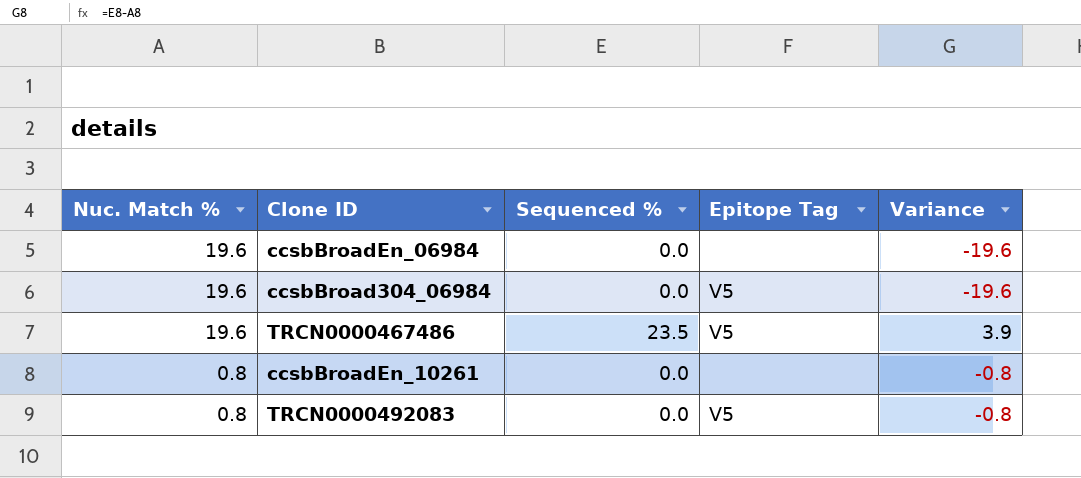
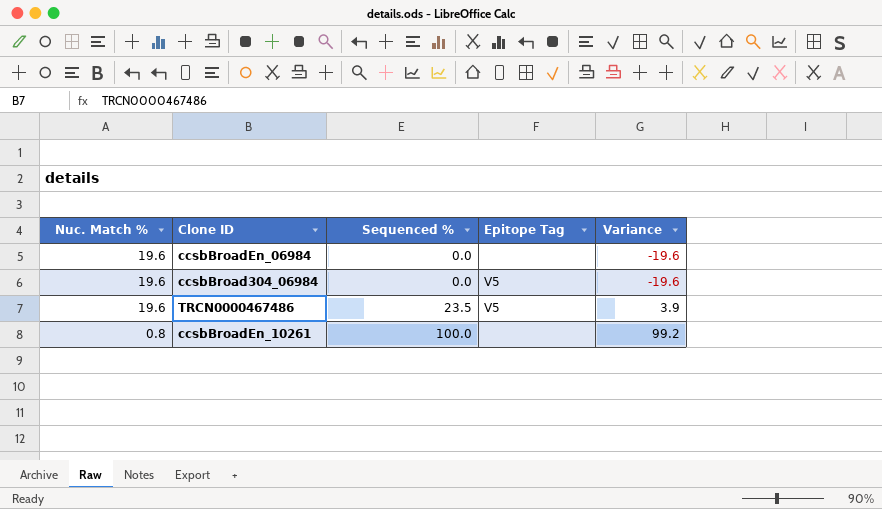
row TRCN0000492083: 0.8 | 0.0 | V5 | -0.8 -> none
ccsbBroadEn_10261 | Sequenced %: 0.0 -> 100.0
ccsbBroadEn_10261 | Variance: -0.8 -> 99.2

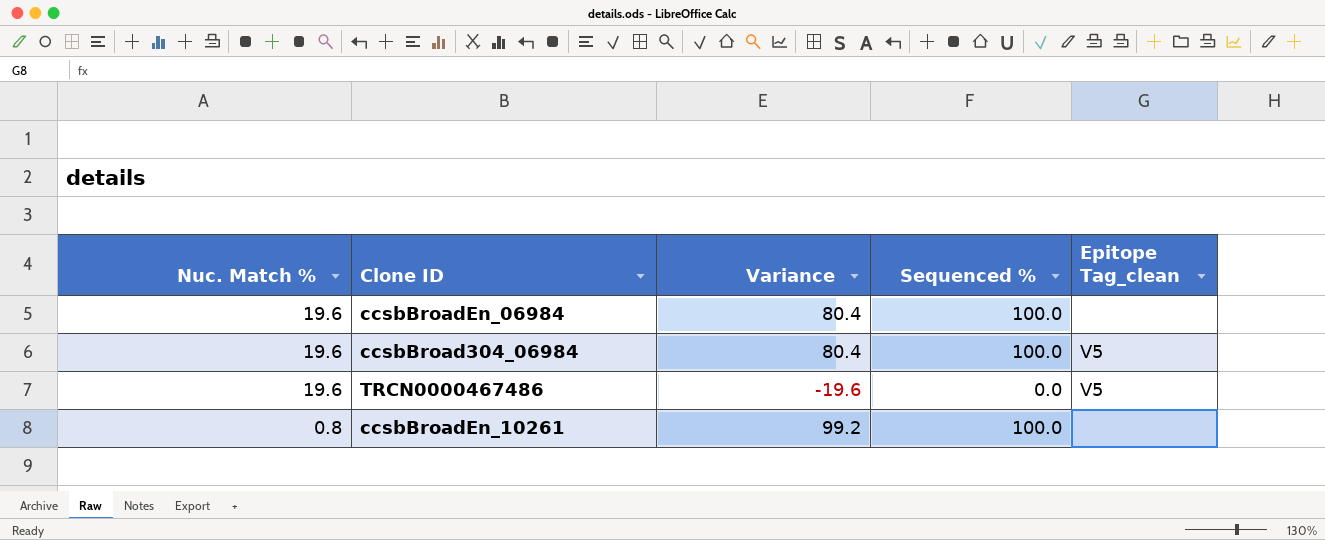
column Variance | position: 5 -> 3
column name: Epitope Tag -> Epitope Tag_clean
ccsbBroadEn_06984 | Variance: -19.6 -> 80.4
ccsbBroadEn_06984 | Sequenced %: 0.0 -> 100.0
ccsbBroad304_06984 | Variance: -19.6 -> 80.4
ccsbBroad304_06984 | Sequenced %: 0.0 -> 100.0
TRCN0000467486 | Variance: 3.9 -> -19.6
TRCN0000467486 | Sequenced %: 23.5 -> 0.0

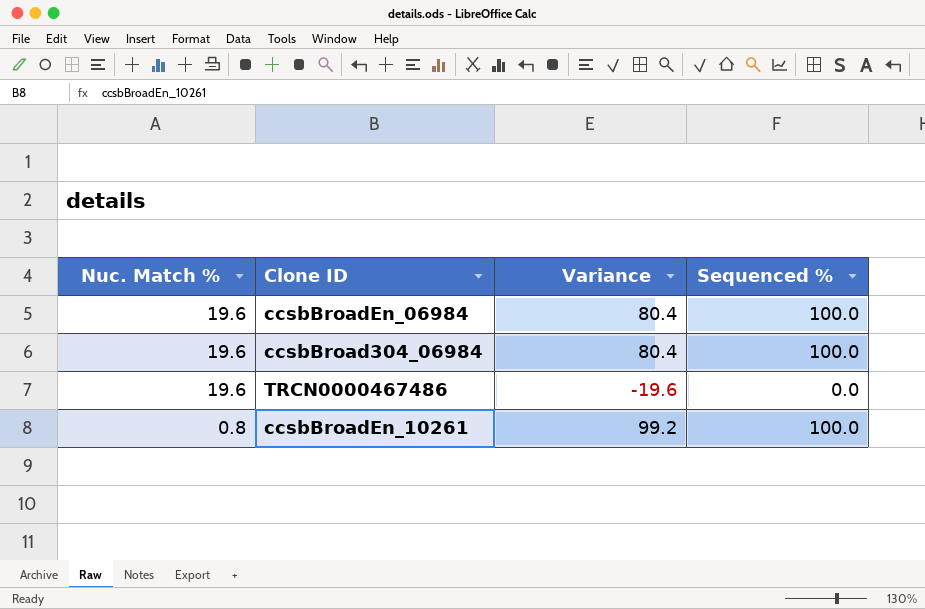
column Epitope Tag_clean | position: 5 -> none

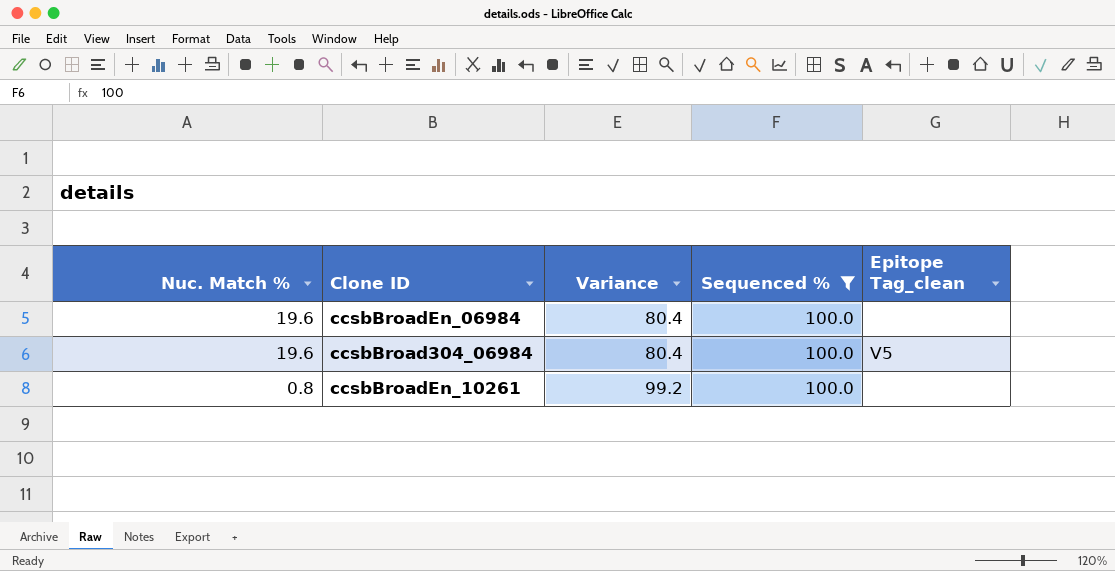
filter: none -> Sequenced % = 100.0
column Epitope Tag_clean | position: none -> 5

